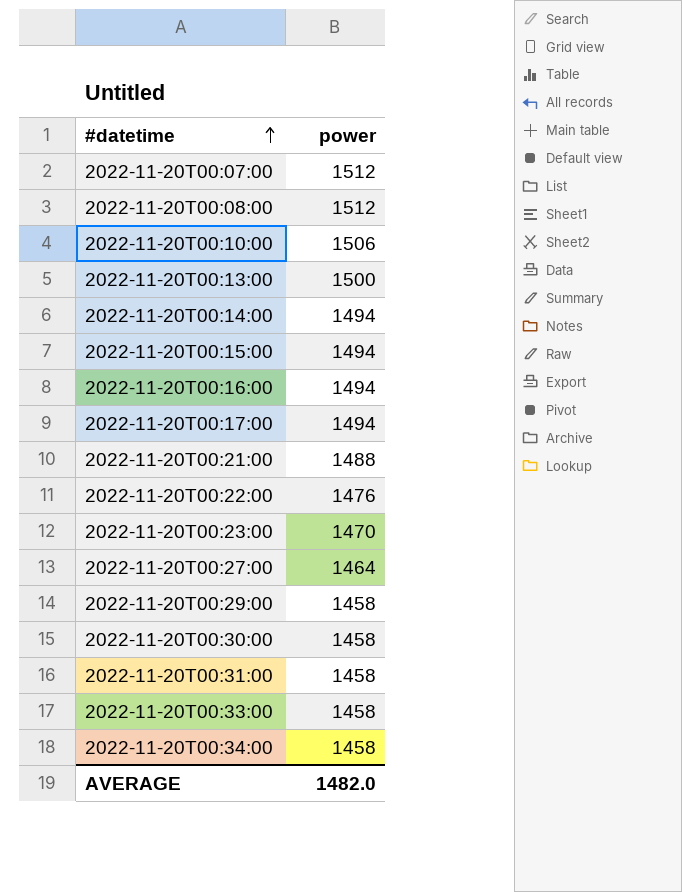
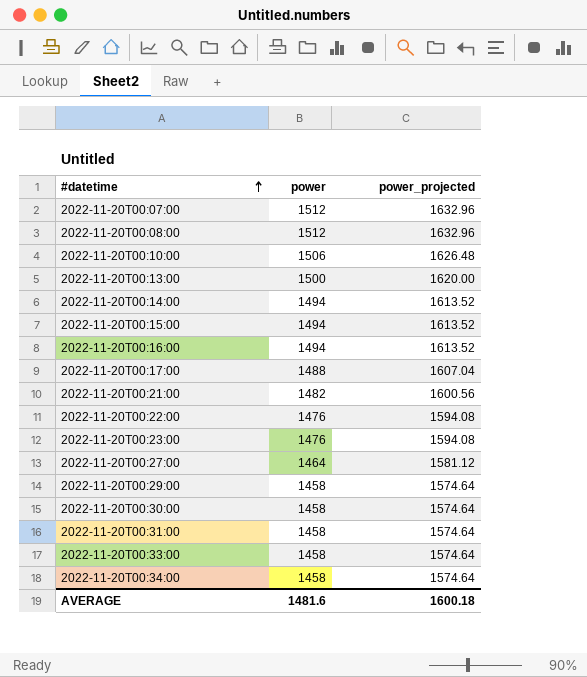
column power_projected | formula: none -> [power] * 1.08
2022-11-20T00:17:00 | power: 1494 -> 1488
2022-11-20T00:21:00 | power: 1488 -> 1482
2022-11-20T00:23:00 | power: 1470 -> 1476
AVERAGE | power: 1482.0 -> 1481.6

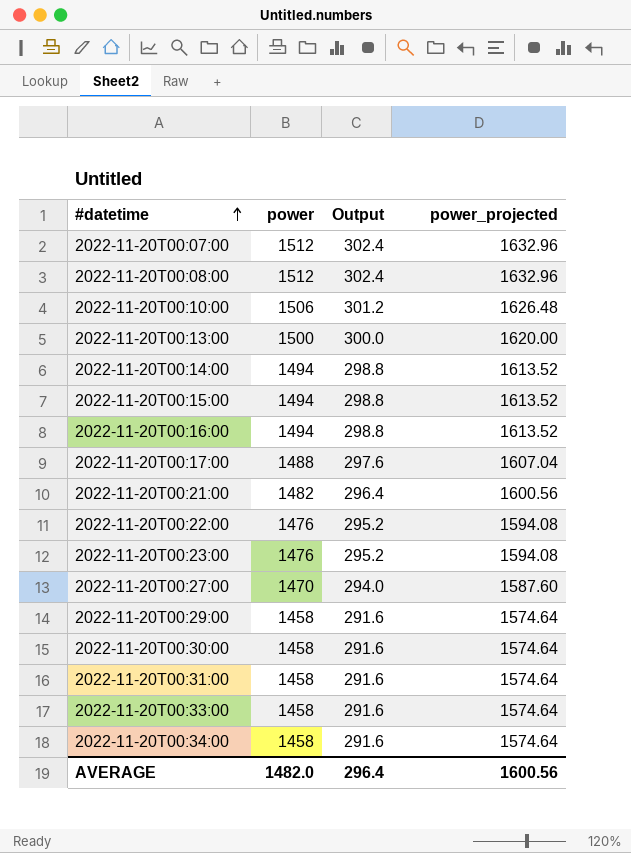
column Output | formula: none -> [power] * 0.2
2022-11-20T00:27:00 | power: 1464 -> 1470
2022-11-20T00:27:00 | power_projected: 1581.12 -> 1587.60
AVERAGE | power: 1481.6 -> 1482.0
AVERAGE | power_projected: 1600.18 -> 1600.56

